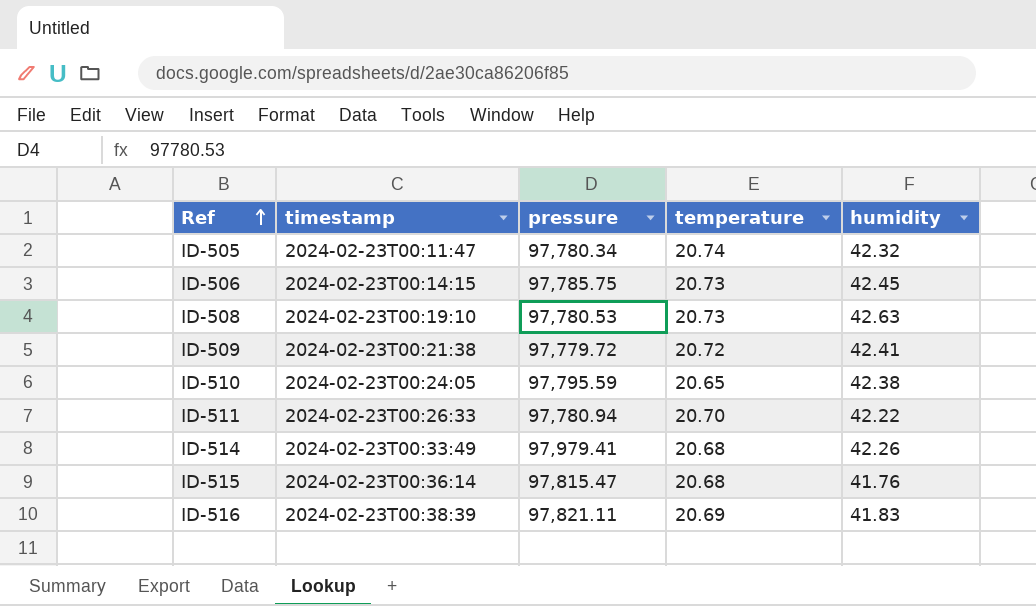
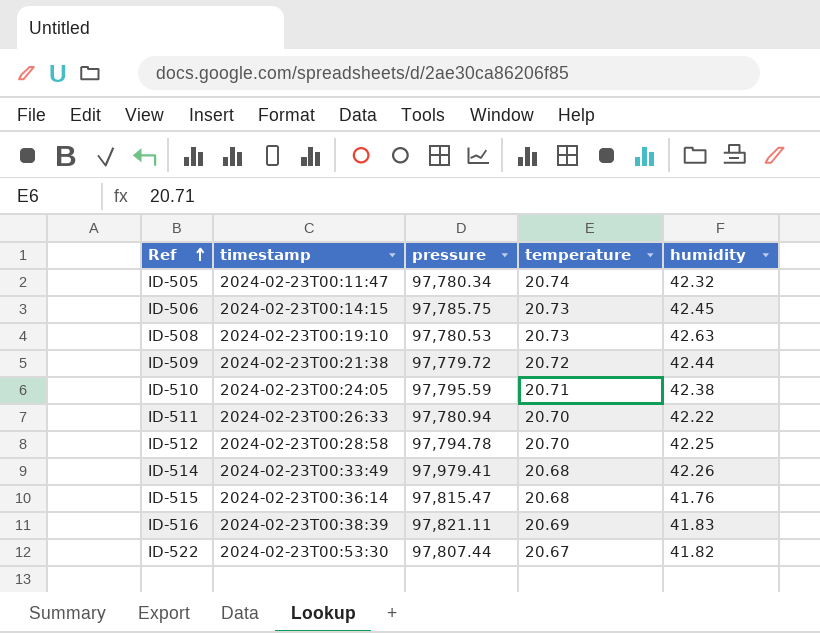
ID-509 | humidity: 42.41 -> 42.44
ID-510 | temperature: 20.65 -> 20.71
row ID-512: none -> 2024-02-23T00:28:58 | 97,794.78 | 20.70 | 42.25
row ID-522: none -> 2024-02-23T00:53:30 | 97,807.44 | 20.67 | 41.82

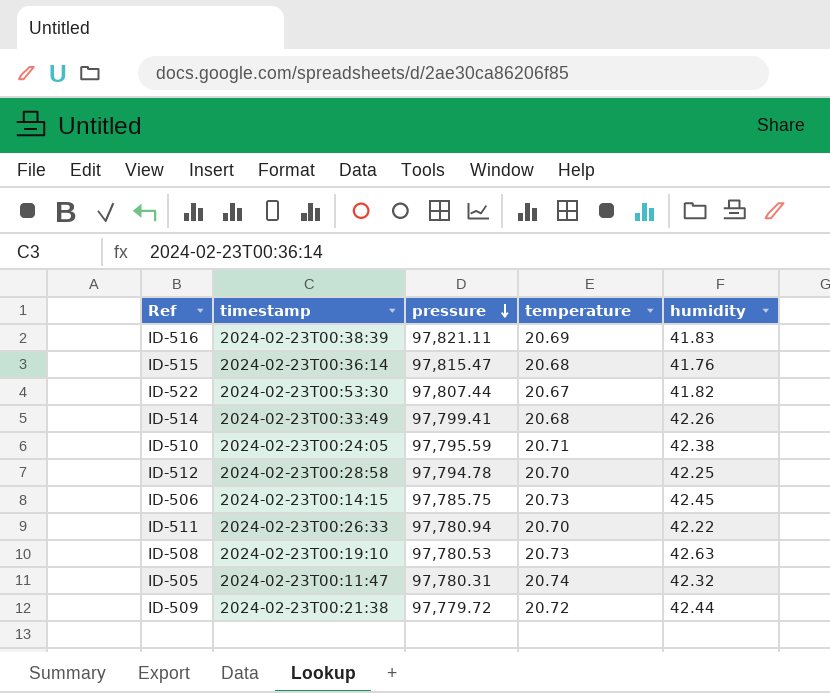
row order: Ref ascending -> pressure descending
ID-514 | pressure: 97,979.41 -> 97,799.41
ID-505 | pressure: 97,780.34 -> 97,780.31

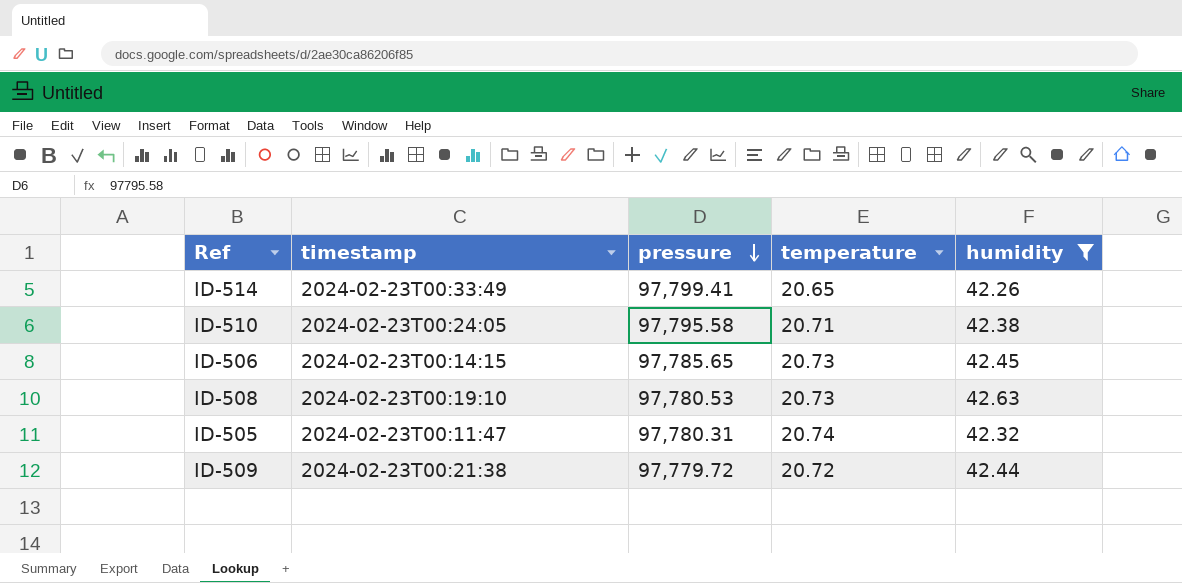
filter: none -> humidity >= 42.26
ID-514 | temperature: 20.68 -> 20.65
ID-510 | pressure: 97,795.59 -> 97,795.58
ID-506 | pressure: 97,785.75 -> 97,785.65

